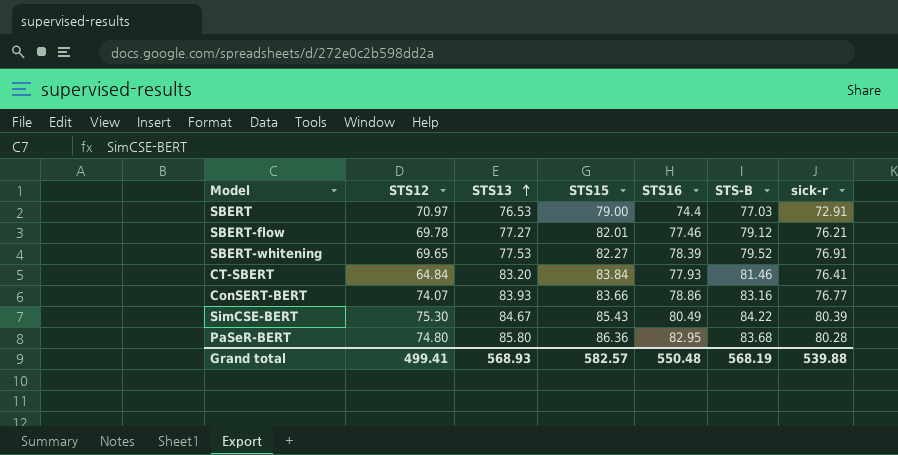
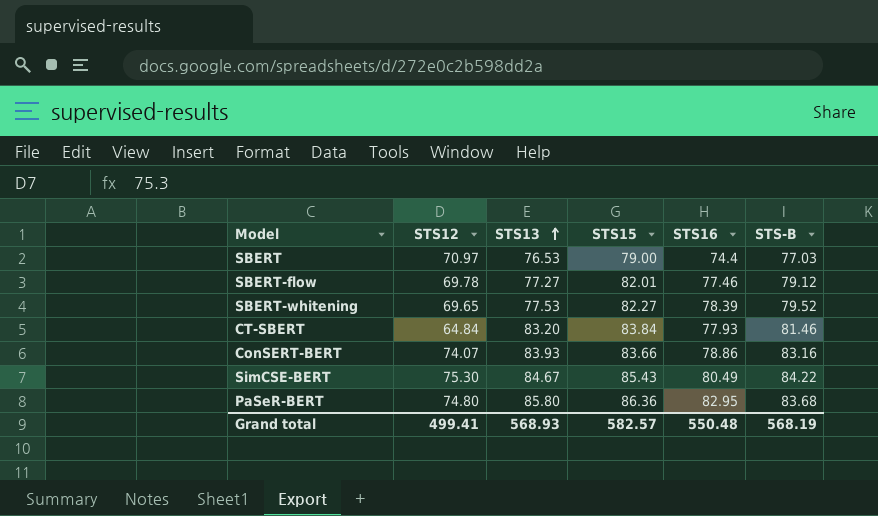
column sick-r | position: 7 -> none

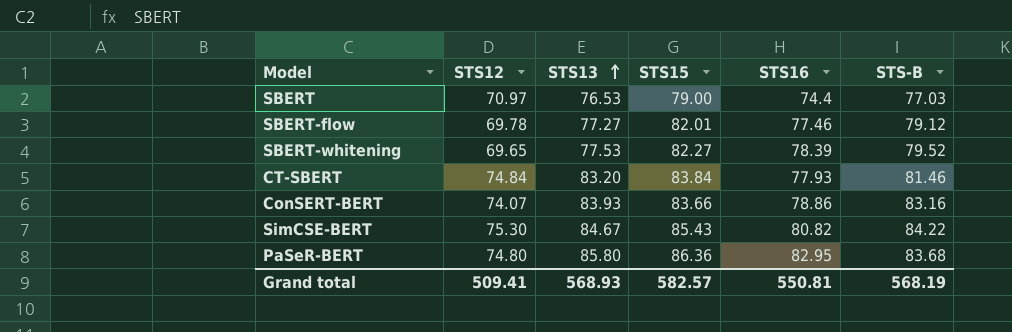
CT-SBERT | STS12: 64.84 -> 74.84
SimCSE-BERT | STS16: 80.49 -> 80.82
Grand total | STS12: 499.41 -> 509.41
Grand total | STS16: 550.48 -> 550.81

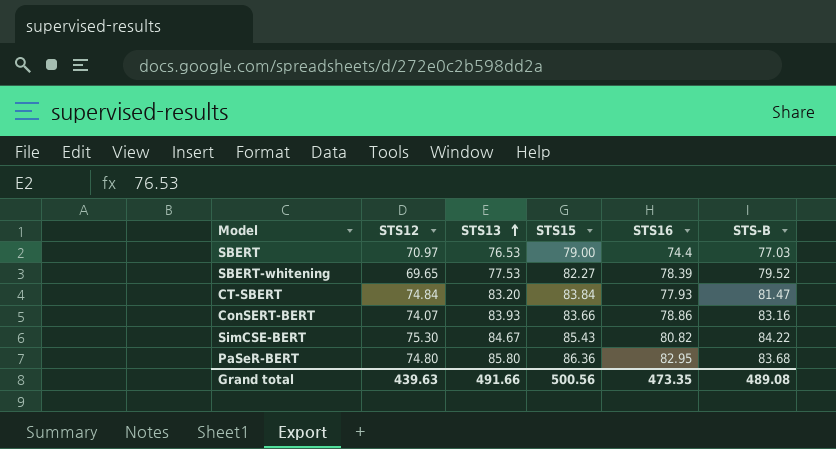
row SBERT-flow: 69.78 | 77.27 | 82.01 | 77.46 | 79.12 -> none
CT-SBERT | STS-B: 81.46 -> 81.47
Grand total | STS12: 509.41 -> 439.63
Grand total | STS13: 568.93 -> 491.66
Grand total | STS15: 582.57 -> 500.56
Grand total | STS16: 550.81 -> 473.35
Grand total | STS-B: 568.19 -> 489.08

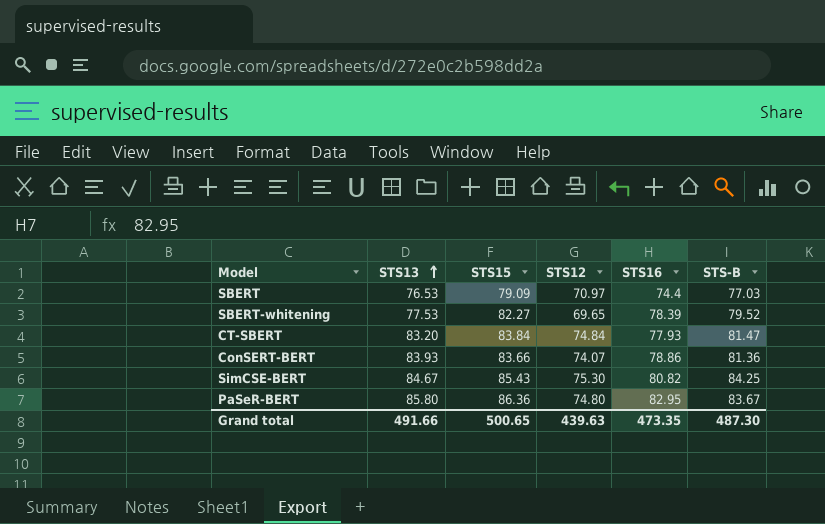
column STS12 | position: 2 -> 4
SBERT | STS15: 79.00 -> 79.09
ConSERT-BERT | STS-B: 83.16 -> 81.36
SimCSE-BERT | STS-B: 84.22 -> 84.25
PaSeR-BERT | STS-B: 83.68 -> 83.67
Grand total | STS15: 500.56 -> 500.65
Grand total | STS-B: 489.08 -> 487.30

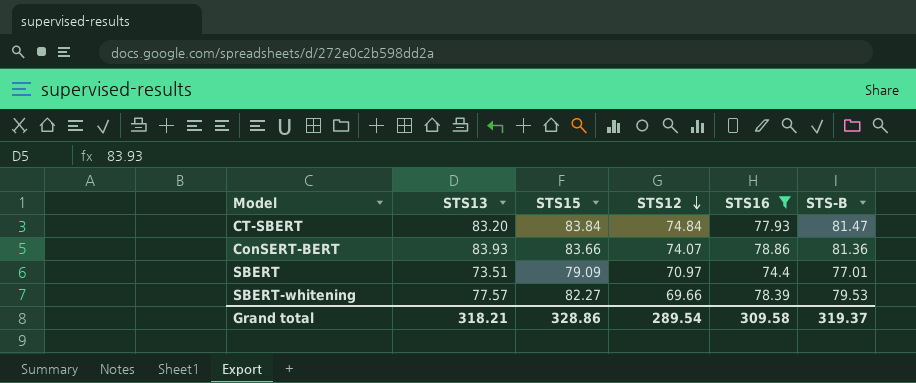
filter: none -> STS16 <= 78.86
row order: STS13 ascending -> STS12 descending
SBERT | STS13: 76.53 -> 73.51
SBERT | STS-B: 77.03 -> 77.01
SBERT-whitening | STS13: 77.53 -> 77.57
SBERT-whitening | STS12: 69.65 -> 69.66
SBERT-whitening | STS-B: 79.52 -> 79.53
Grand total | STS13: 491.66 -> 318.21
Grand total | STS15: 500.65 -> 328.86
Grand total | STS12: 439.63 -> 289.54
Grand total | STS16: 473.35 -> 309.58
Grand total | STS-B: 487.30 -> 319.37

